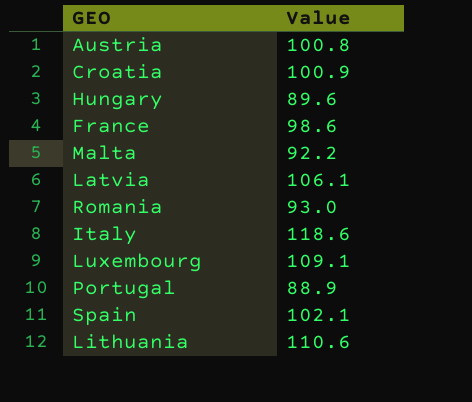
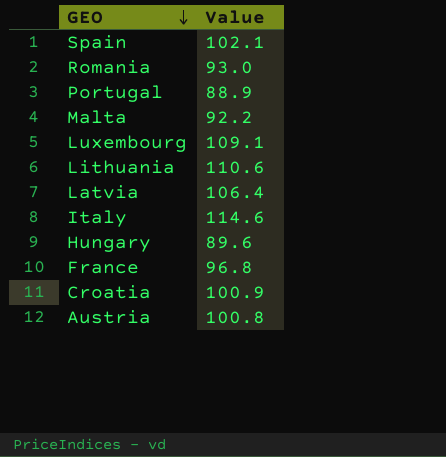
row order: none -> GEO descending
Latvia | Value: 106.1 -> 106.4
Italy | Value: 118.6 -> 114.6
France | Value: 98.6 -> 96.8

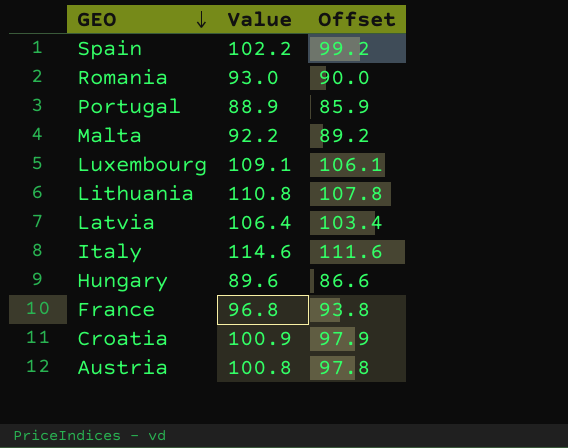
column Offset | formula: none -> [Value] - 3
Spain | Value: 102.1 -> 102.2
Lithuania | Value: 110.6 -> 110.8

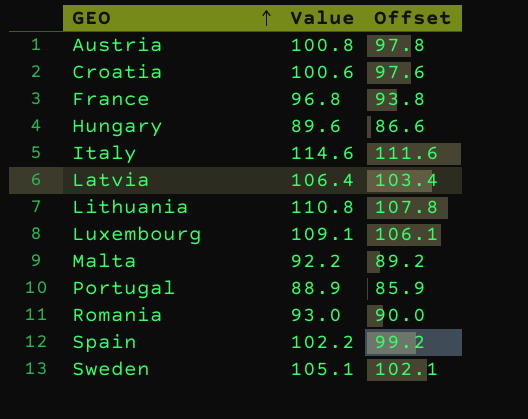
row order: GEO descending -> GEO ascending
Croatia | Value: 100.9 -> 100.6
Croatia | Offset: 97.9 -> 97.6
row Sweden: none -> 105.1 | 102.1

